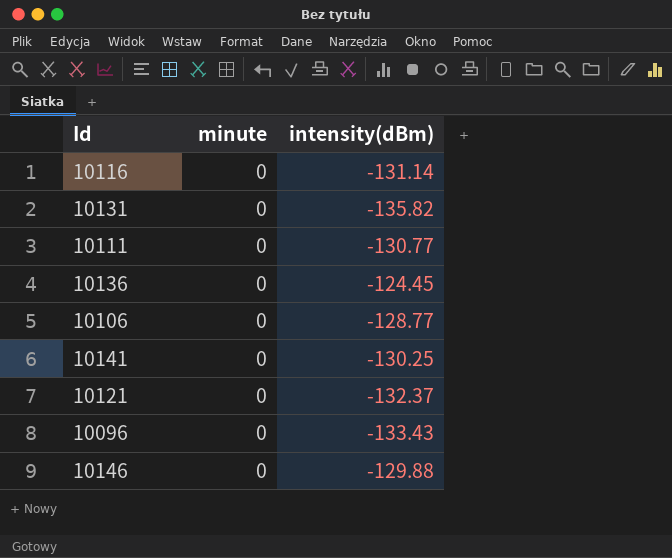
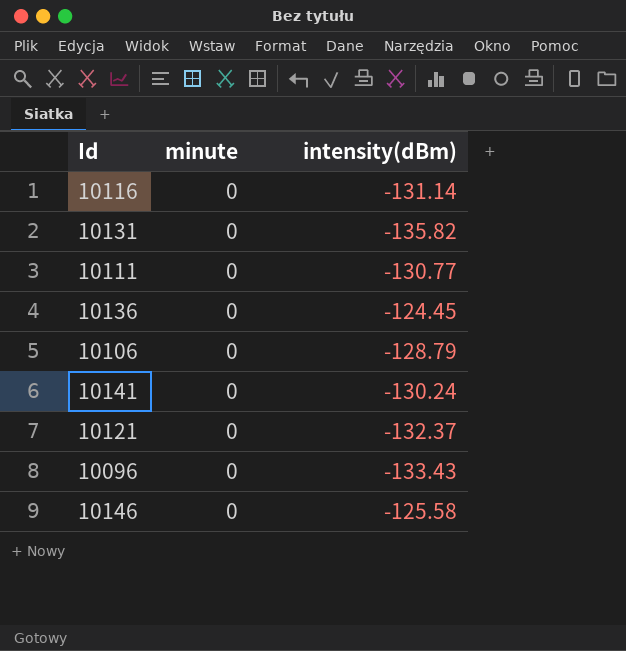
10106 | intensity(dBm): -128.77 -> -128.79
10141 | intensity(dBm): -130.25 -> -130.24
10146 | intensity(dBm): -129.88 -> -125.58

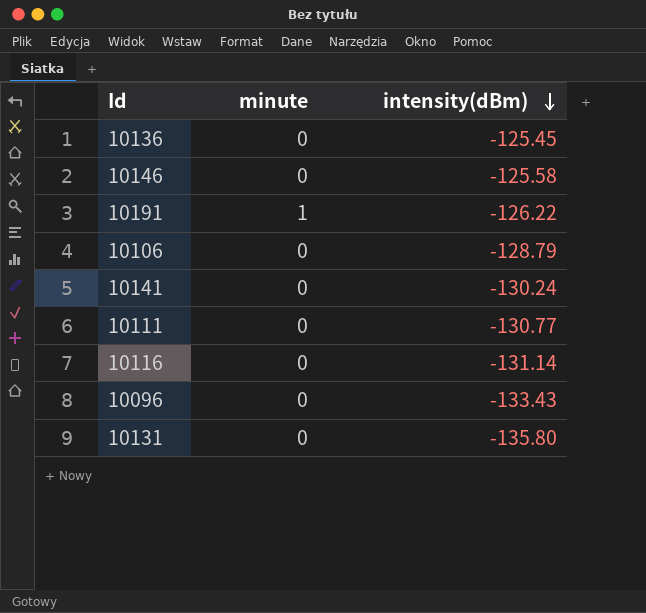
row order: none -> intensity(dBm) descending
row 10121: 0 | -132.37 -> none
10136 | intensity(dBm): -124.45 -> -125.45
row 10191: none -> 1 | -126.22
10131 | intensity(dBm): -135.82 -> -135.80

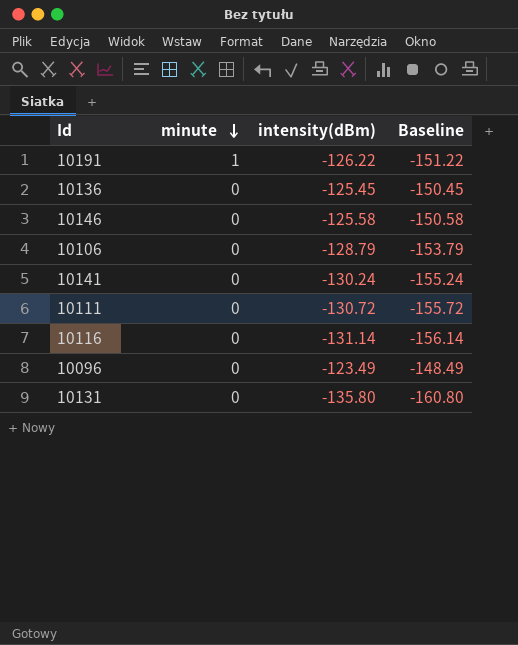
row order: intensity(dBm) descending -> minute descending
column Baseline | formula: none -> [intensity(dBm)] - 25
10111 | intensity(dBm): -130.77 -> -130.72
10096 | intensity(dBm): -133.43 -> -123.49

